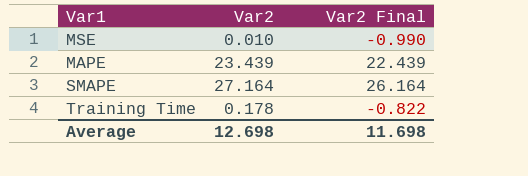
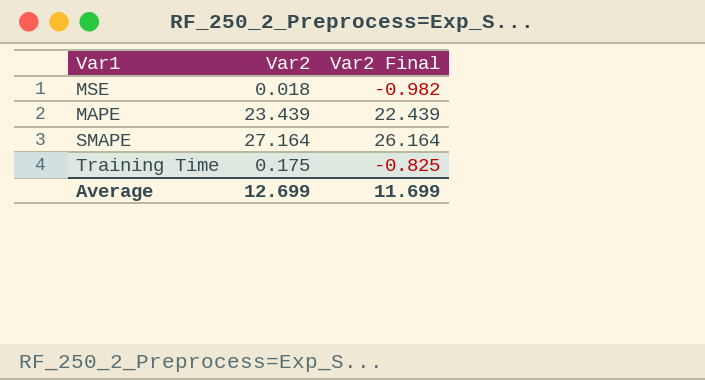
MSE | Var2: 0.010 -> 0.018
MSE | Var2 Final: -0.990 -> -0.982
Training Time | Var2: 0.178 -> 0.175
Training Time | Var2 Final: -0.822 -> -0.825
Average | Var2: 12.698 -> 12.699
Average | Var2 Final: 11.698 -> 11.699

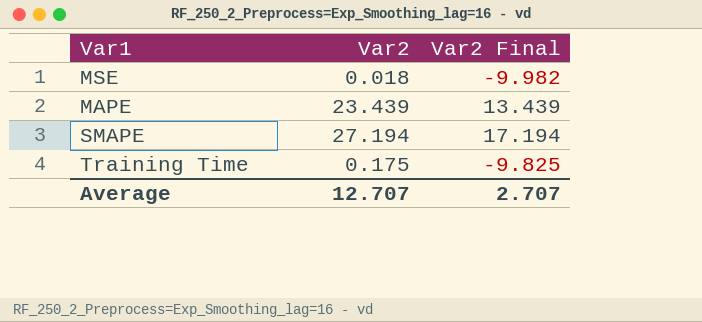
column Var2 Final | formula: [Var2] - 1 -> [Var2] - 10
SMAPE | Var2: 27.164 -> 27.194
Average | Var2: 12.699 -> 12.707
Average | Var2 Final: 11.699 -> 2.707

